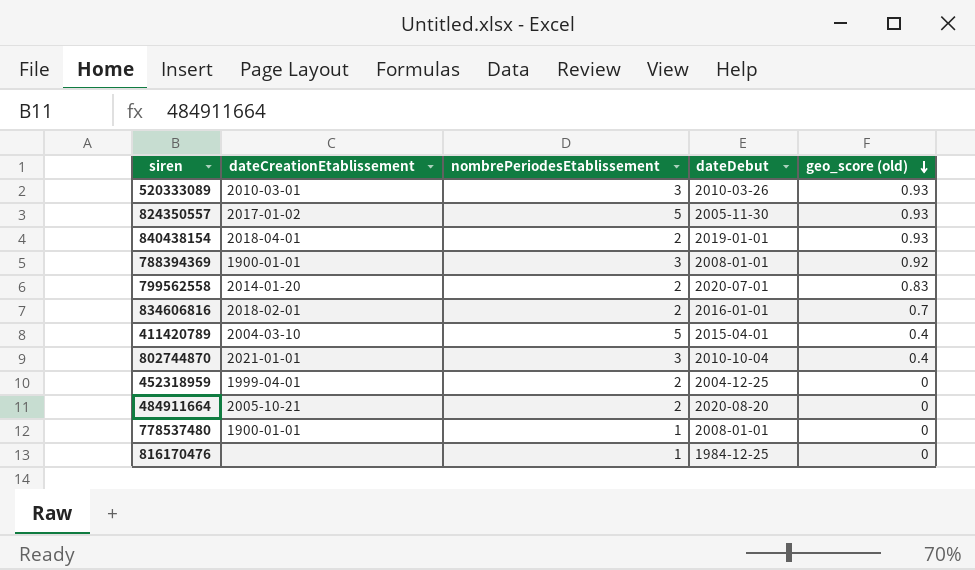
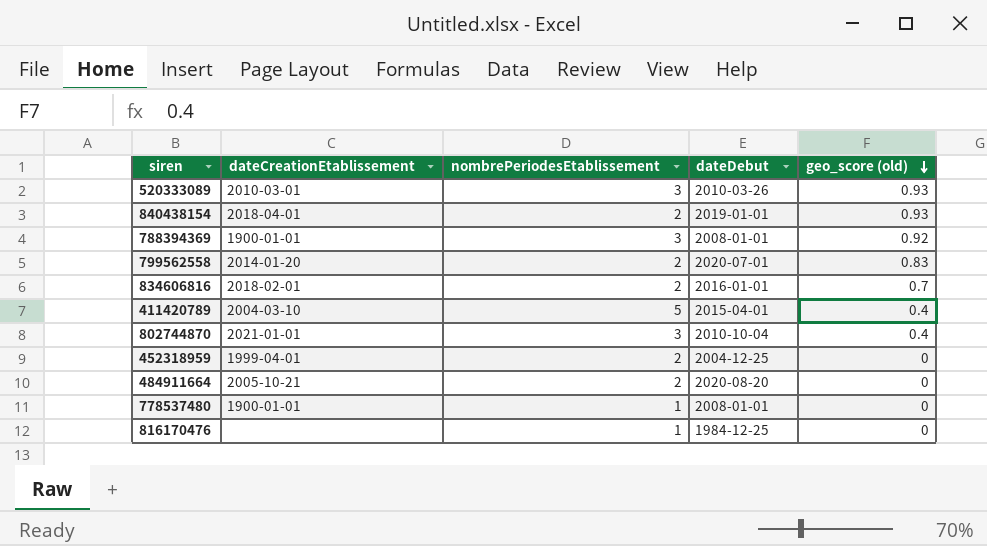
row 824350557: 2017-01-02 | 5 | 2005-11-30 | 0.93 -> none

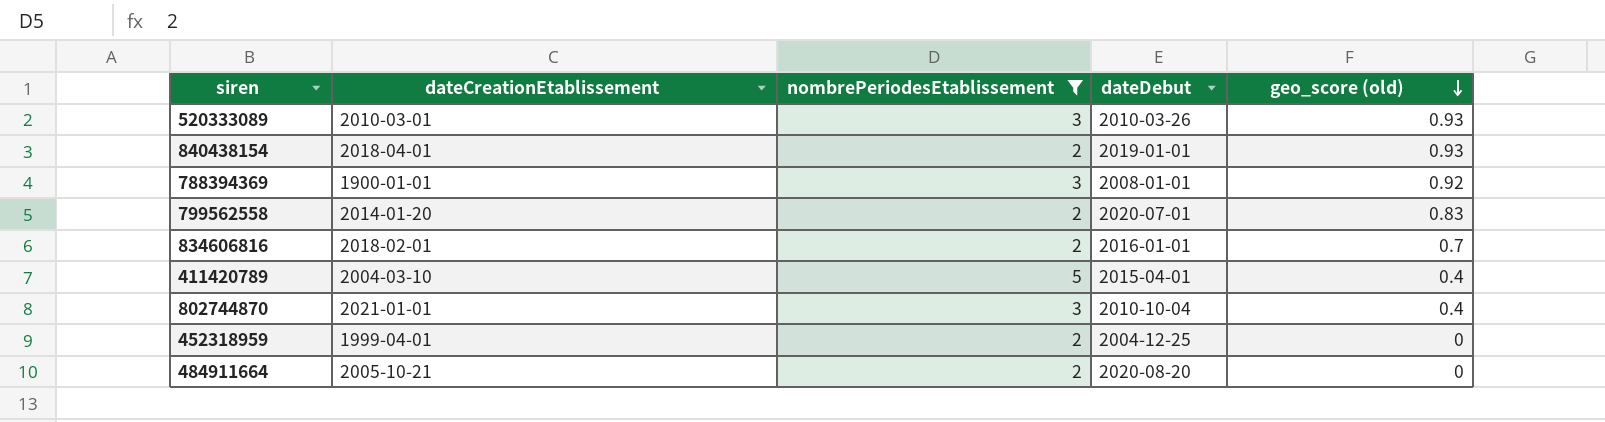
filter: none -> nombrePeriodesEtablissement != 1

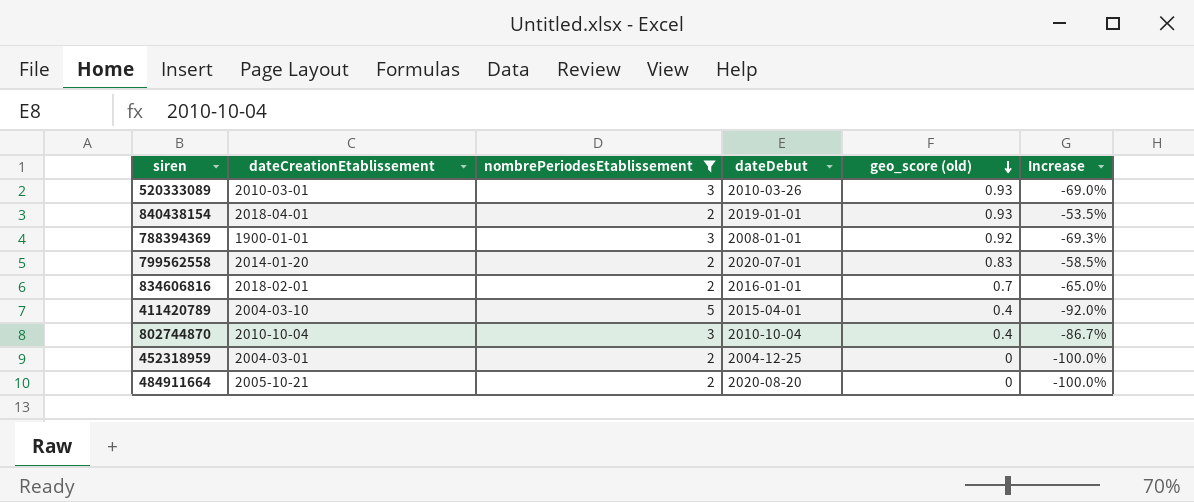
column Increase | formula: none -> ([geo_score (old)] - [nombrePeriodesEtablissement]) / [nombrePeriodesEtablissement]
802744870 | dateCreationEtablissement: 2021-01-01 -> 2010-10-04
452318959 | dateCreationEtablissement: 1999-04-01 -> 2004-03-01

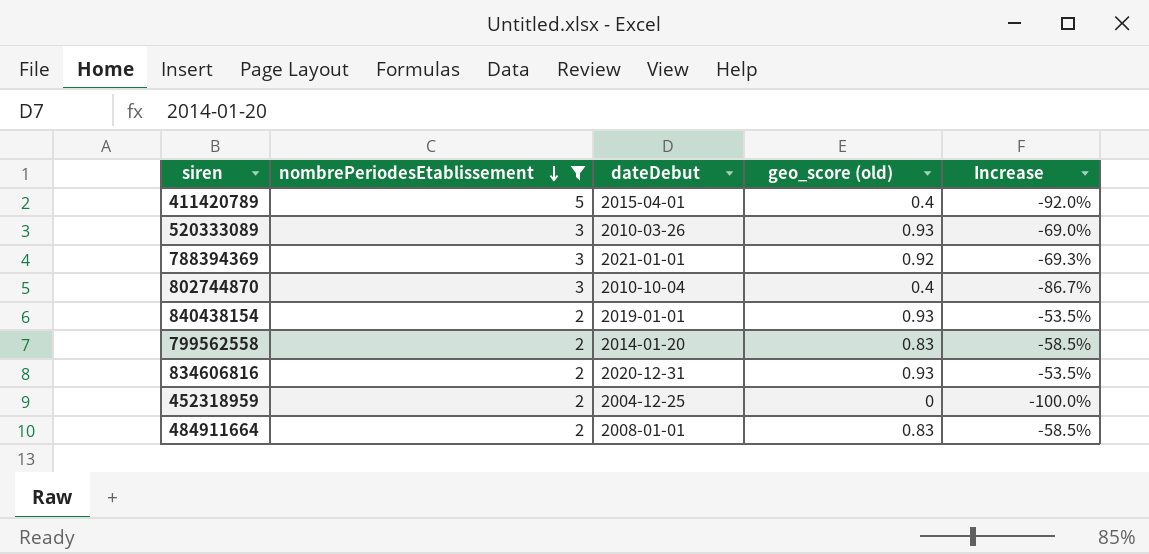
row order: geo_score (old) descending -> nombrePeriodesEtablissement descending
column dateCreationEtablissement | position: 2 -> none
788394369 | dateDebut: 2008-01-01 -> 2021-01-01
799562558 | dateDebut: 2020-07-01 -> 2014-01-20
834606816 | dateDebut: 2016-01-01 -> 2020-12-31
834606816 | geo_score (old): 0.7 -> 0.93
834606816 | Increase: -65.0% -> -53.5%
484911664 | dateDebut: 2020-08-20 -> 2008-01-01
484911664 | geo_score (old): 0 -> 0.83
484911664 | Increase: -100.0% -> -58.5%

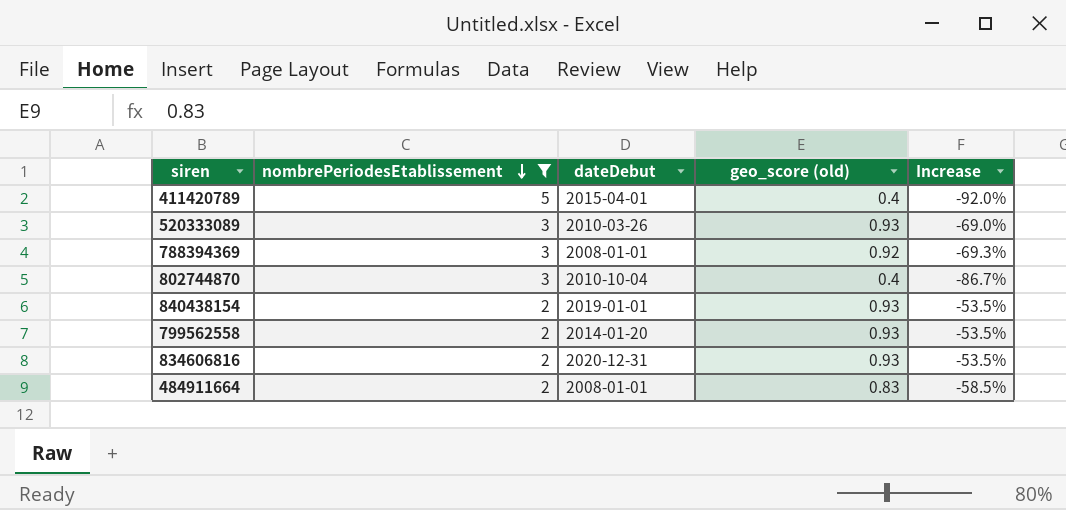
row 452318959: 2 | 2004-12-25 | 0 | -100.0% -> none
788394369 | dateDebut: 2021-01-01 -> 2008-01-01
799562558 | geo_score (old): 0.83 -> 0.93
799562558 | Increase: -58.5% -> -53.5%

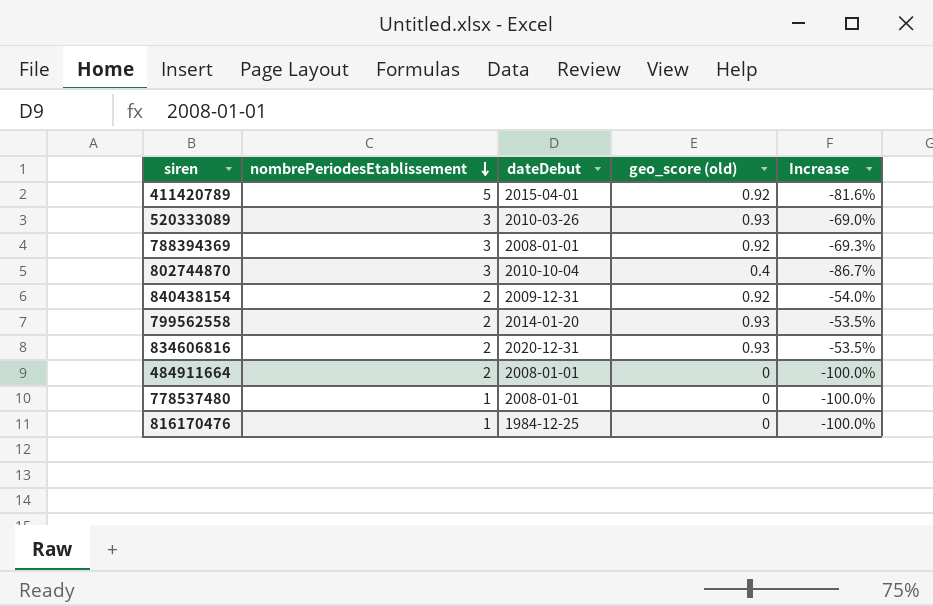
filter: nombrePeriodesEtablissement != 1 -> none
411420789 | geo_score (old): 0.4 -> 0.92
411420789 | Increase: -92.0% -> -81.6%
840438154 | dateDebut: 2019-01-01 -> 2009-12-31
840438154 | geo_score (old): 0.93 -> 0.92
840438154 | Increase: -53.5% -> -54.0%
484911664 | geo_score (old): 0.83 -> 0
484911664 | Increase: -58.5% -> -100.0%

